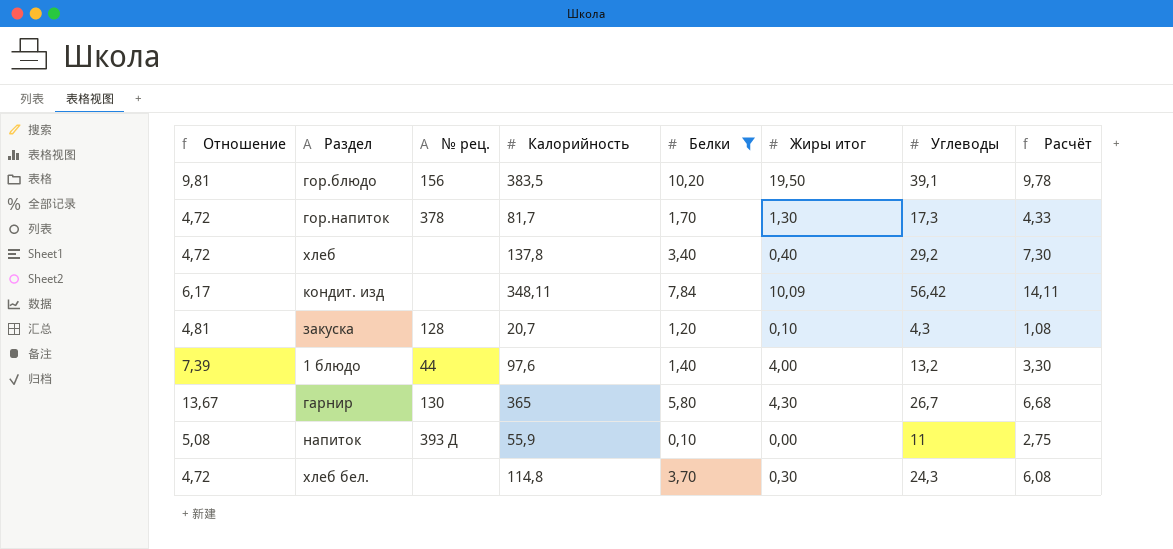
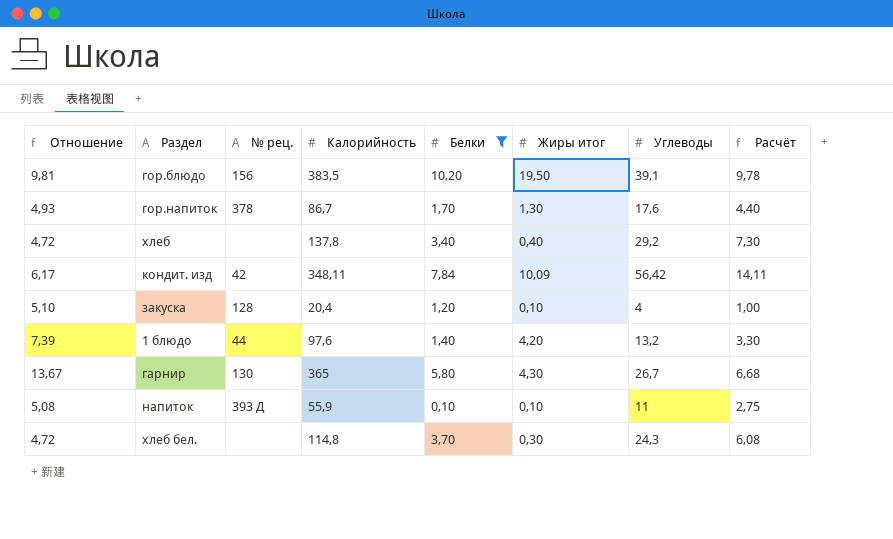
гор.напиток | Отношение: 4,72 -> 4,93
гор.напиток | Калорийность: 81,7 -> 86,7
гор.напиток | Углеводы: 17,3 -> 17,6
гор.напиток | Расчёт: 4,33 -> 4,40
кондит. изд | № рец.: none -> 42
закуска | Отношение: 4,81 -> 5,10
закуска | Калорийность: 20,7 -> 20,4
закуска | Углеводы: 4,3 -> 4
закуска | Расчёт: 1,08 -> 1,00
1 блюдо | Жиры итог: 4,00 -> 4,20
напиток | Жиры итог: 0,00 -> 0,10

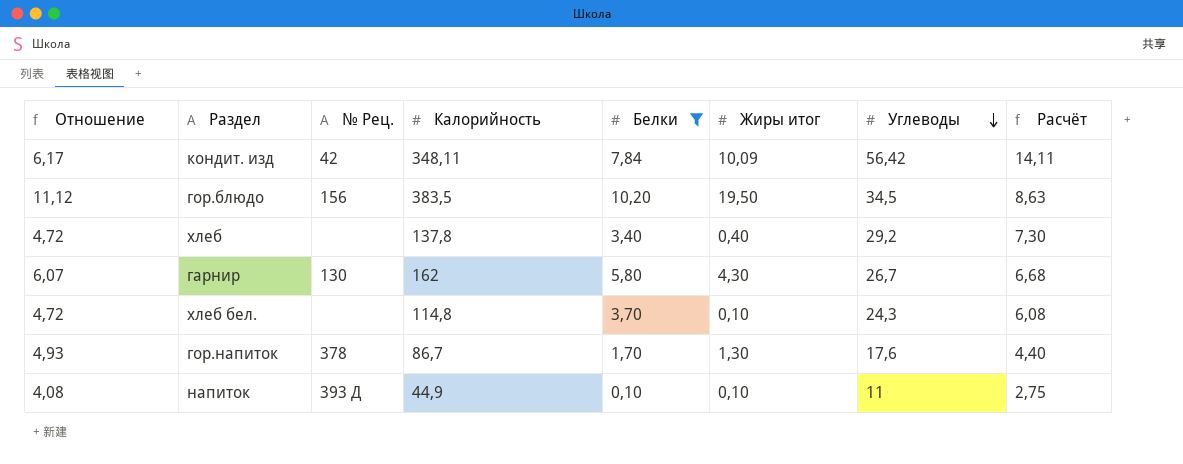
row order: none -> Углеводы descending
column name: № рец. -> № Рец.
row закуска: 5,10 | 128 | 20,4 | 1,20 | 0,10 | 4 | 1,00 -> none
row 1 блюдо: 7,39 | 44 | 97,6 | 1,40 | 4,20 | 13,2 | 3,30 -> none
гор.блюдо | Отношение: 9,81 -> 11,12
гор.блюдо | Углеводы: 39,1 -> 34,5
гор.блюдо | Расчёт: 9,78 -> 8,63
гарнир | Отношение: 13,67 -> 6,07
гарнир | Калорийность: 365 -> 162
хлеб бел. | Жиры итог: 0,30 -> 0,10
напиток | Отношение: 5,08 -> 4,08
напиток | Калорийность: 55,9 -> 44,9

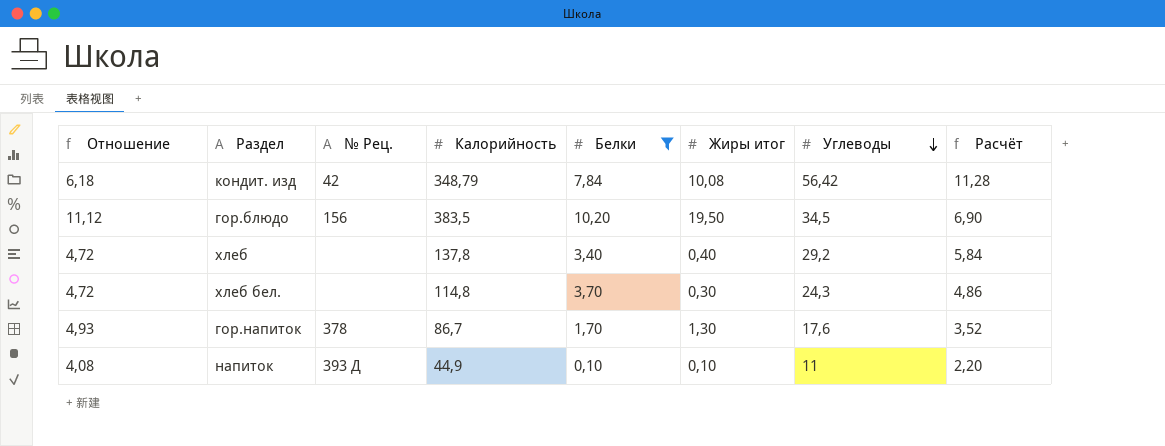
column Расчёт | formula: [Углеводы] * 0,25 -> [Углеводы] * 0,2
row гарнир: 6,07 | 130 | 162 | 5,80 | 4,30 | 26,7 | 6,68 -> none
кондит. изд | Отношение: 6,17 -> 6,18
кондит. изд | Калорийность: 348,11 -> 348,79
кондит. изд | Жиры итог: 10,09 -> 10,08
хлеб бел. | Жиры итог: 0,10 -> 0,30

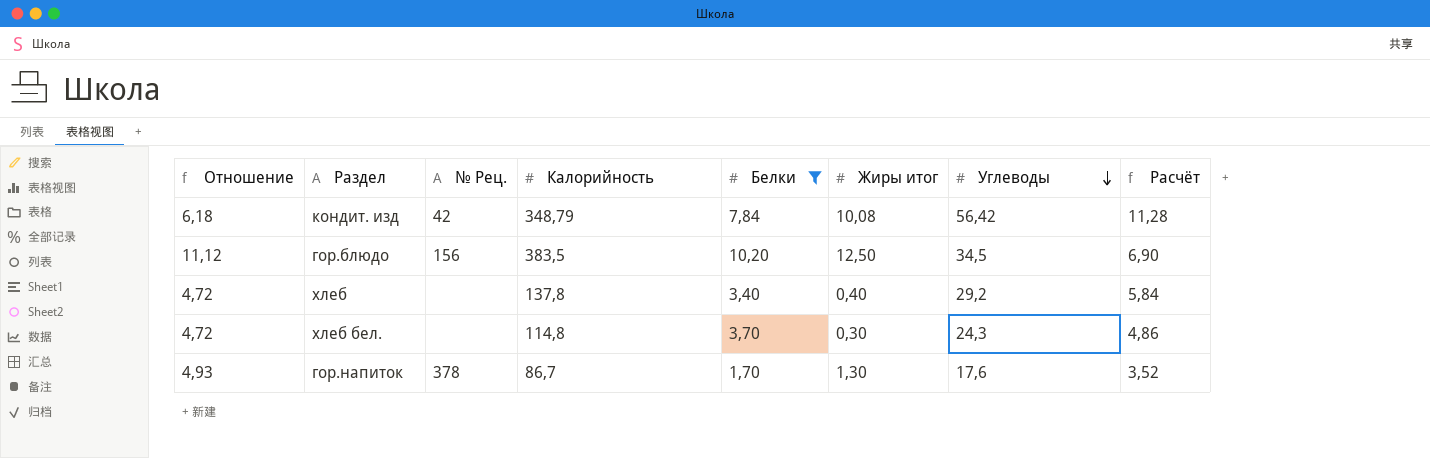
row напиток: 4,08 | 393 Д | 44,9 | 0,10 | 0,10 | 11 | 2,20 -> none
гор.блюдо | Жиры итог: 19,50 -> 12,50

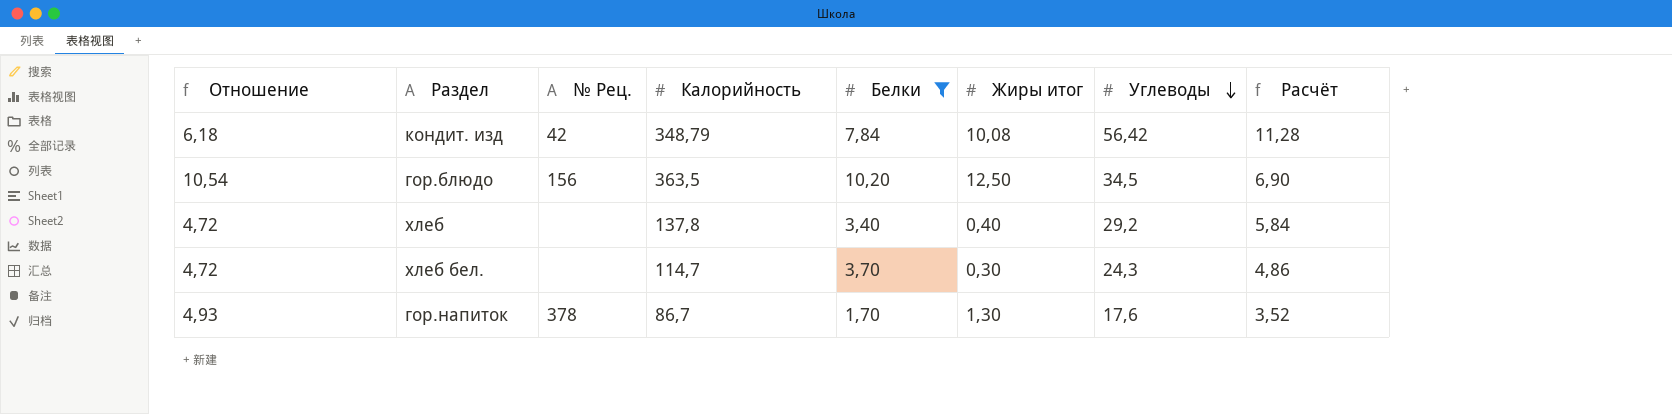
гор.блюдо | Отношение: 11,12 -> 10,54
гор.блюдо | Калорийность: 383,5 -> 363,5
хлеб бел. | Калорийность: 114,8 -> 114,7

